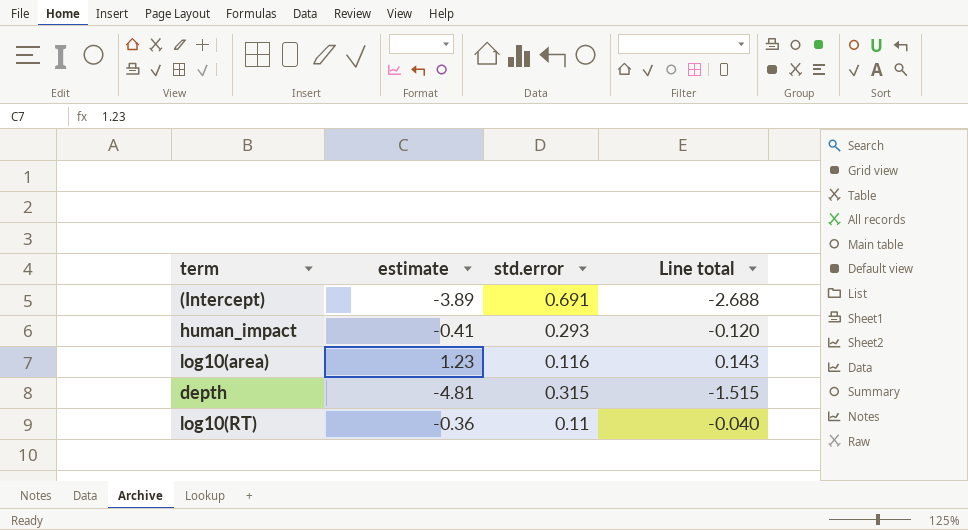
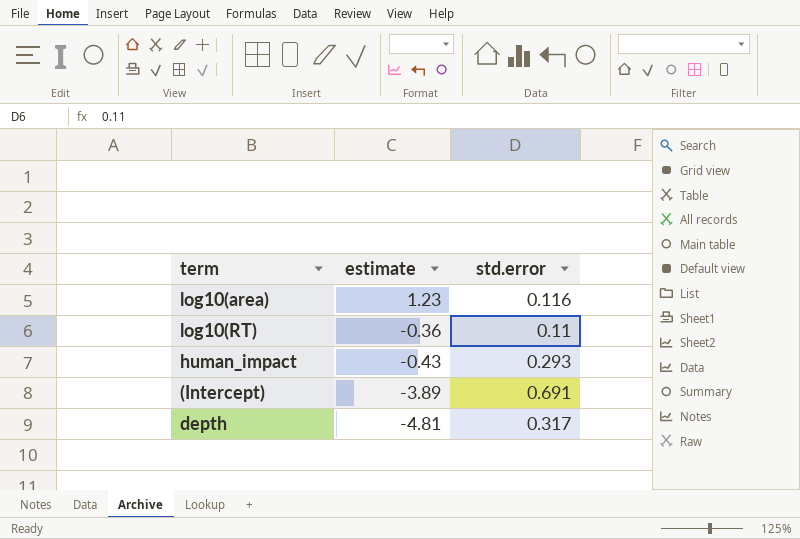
row order: none -> estimate descending
column Line total | formula: [estimate] * [std.error] -> none
human_impact | estimate: -0.41 -> -0.43
depth | std.error: 0.315 -> 0.317

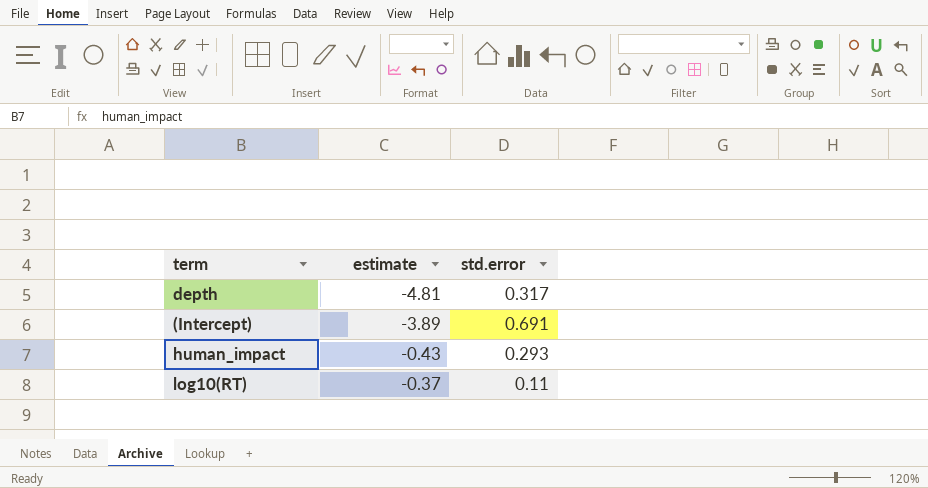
row order: estimate descending -> estimate ascending
row log10(area): 1.23 | 0.116 -> none
log10(RT) | estimate: -0.36 -> -0.37

